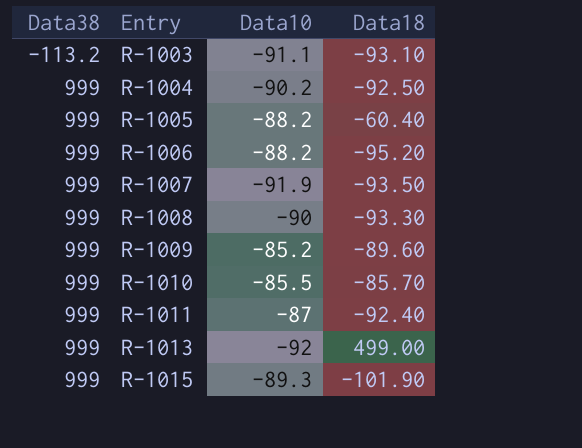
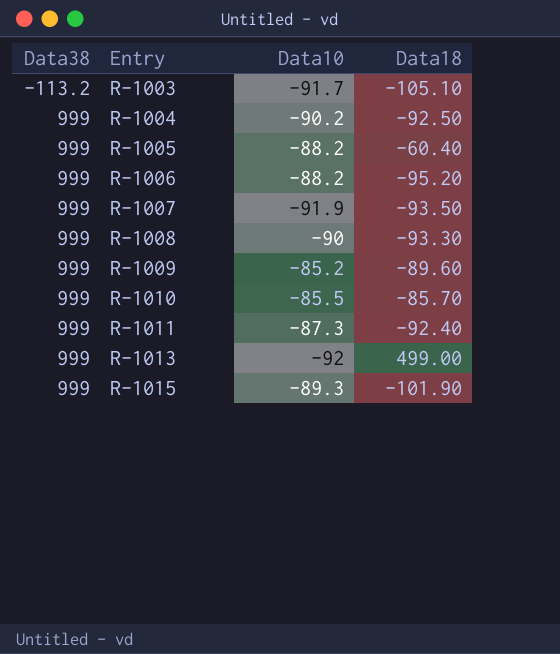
R-1003 | Data10: -91.1 -> -91.7
R-1003 | Data18: -93.10 -> -105.10
R-1011 | Data10: -87 -> -87.3

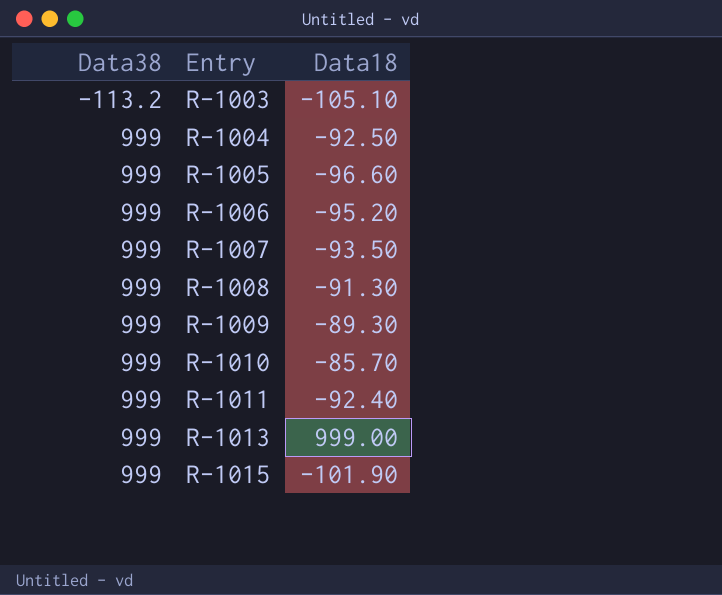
column Data10 | position: 3 -> none
R-1005 | Data18: -60.40 -> -96.60
R-1008 | Data18: -93.30 -> -91.30
R-1009 | Data18: -89.60 -> -89.30
R-1013 | Data18: 499.00 -> 999.00

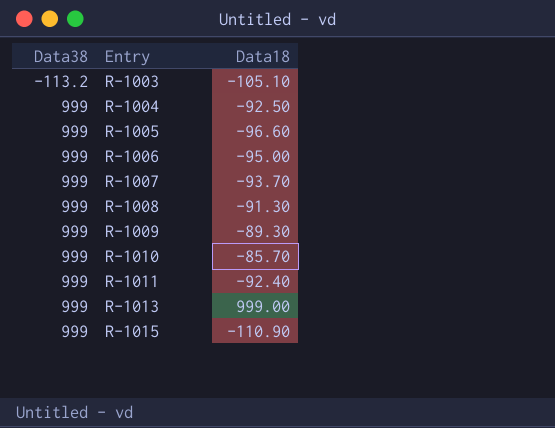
R-1006 | Data18: -95.20 -> -95.00
R-1007 | Data18: -93.50 -> -93.70
R-1015 | Data18: -101.90 -> -110.90

